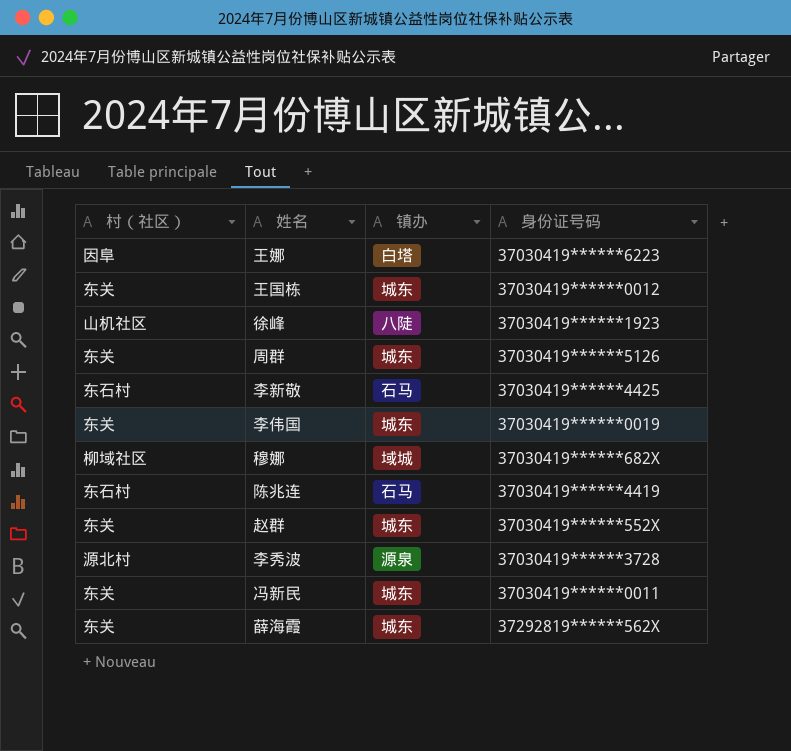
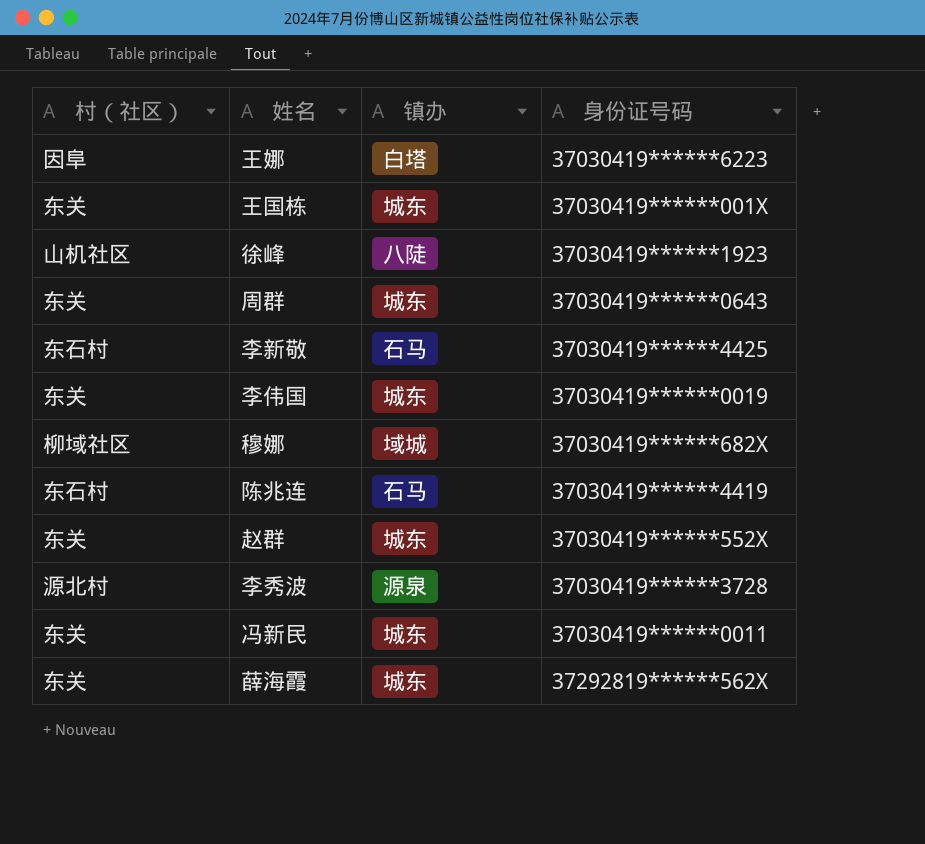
王国栋 | 身份证号码: 37030419******0012 -> 37030419******001X
周群 | 身份证号码: 37030419******5126 -> 37030419******0643

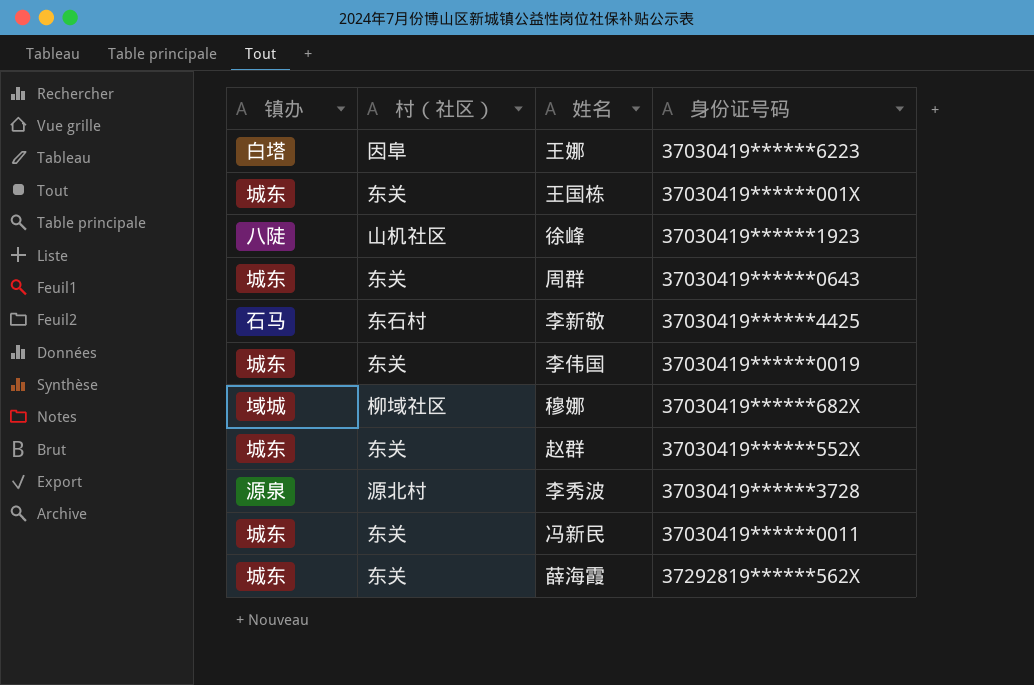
column 镇办 | position: 3 -> 1
row 陈兆连: 东石村 | 石马 | 37030419******4419 -> none

